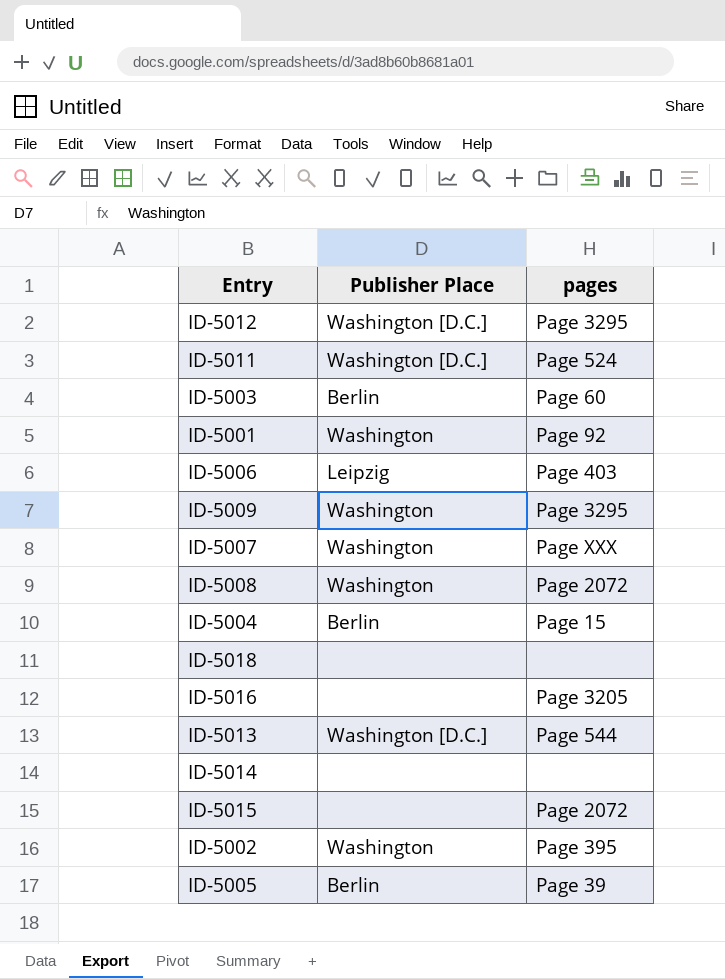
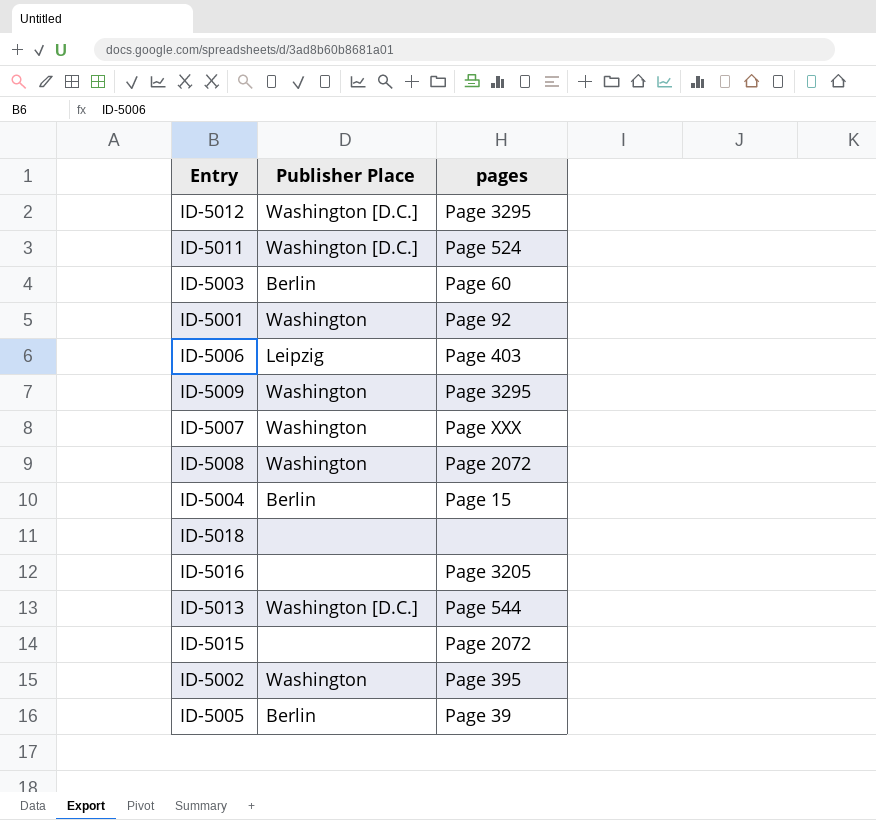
row ID-5014: none | none -> none

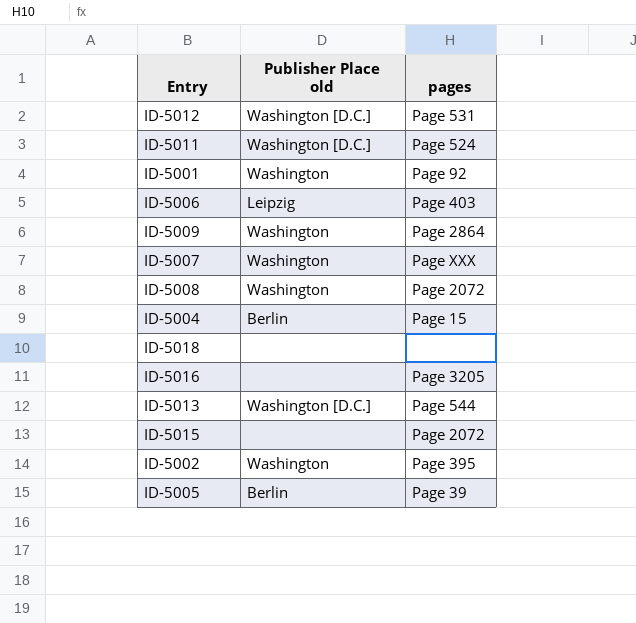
column name: Publisher Place -> Publisher Place old
row ID-5003: Berlin | Page 60 -> none
ID-5012 | pages: Page 3295 -> Page 531
ID-5009 | pages: Page 3295 -> Page 2864

